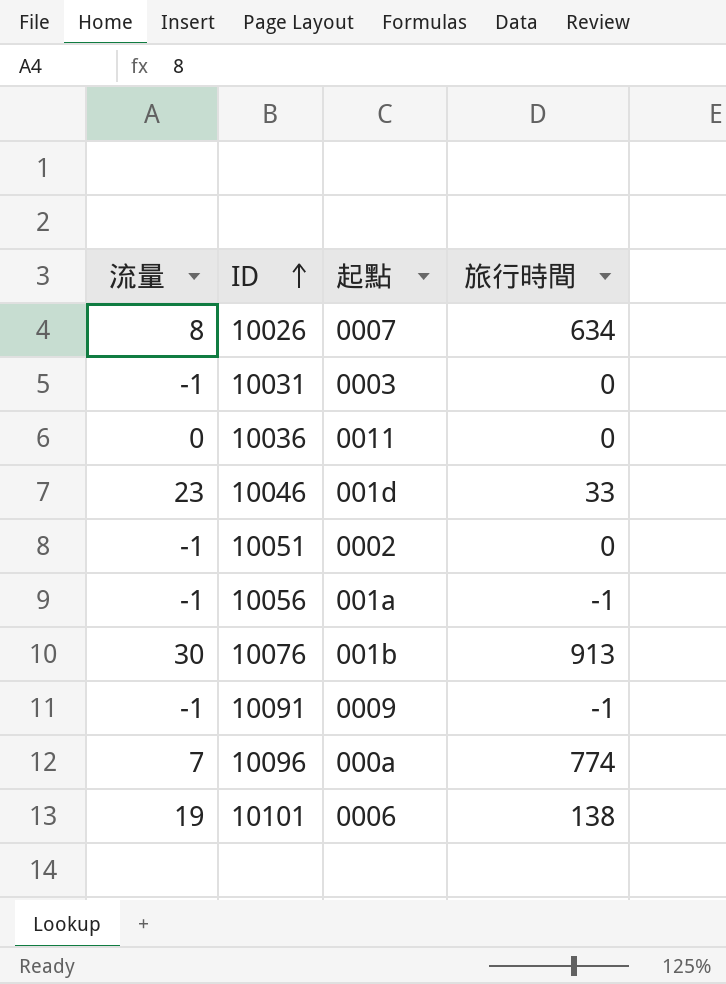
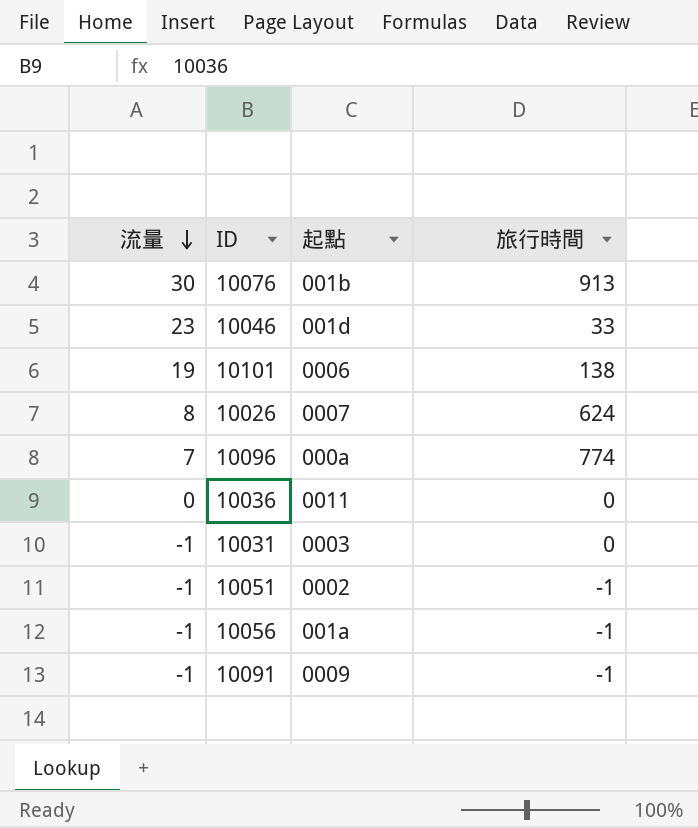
row order: ID ascending -> 流量 descending
10026 | 旅行時間: 634 -> 624
10051 | 旅行時間: 0 -> -1

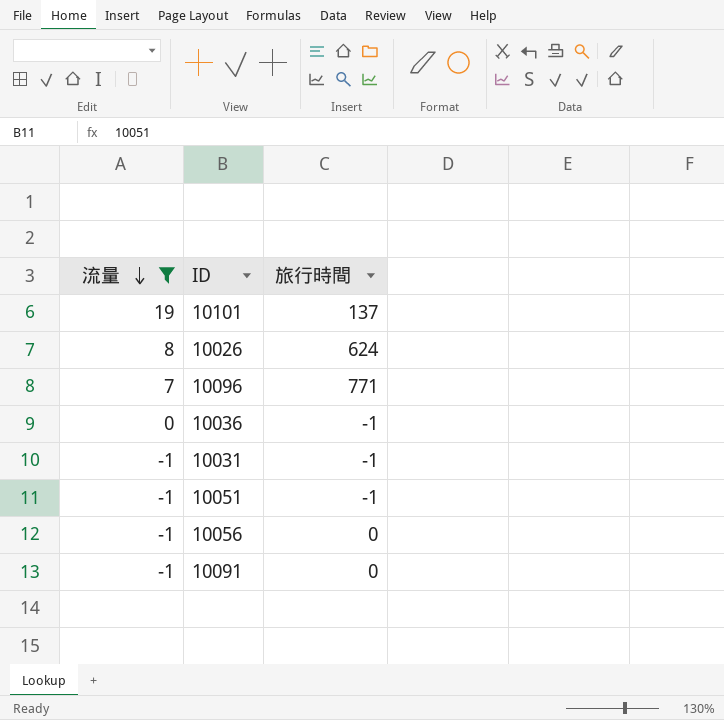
filter: none -> 流量 <= 19
column 起點 | position: 3 -> none
10101 | 旅行時間: 138 -> 137
10096 | 旅行時間: 774 -> 771
10036 | 旅行時間: 0 -> -1
10031 | 旅行時間: 0 -> -1
10056 | 旅行時間: -1 -> 0
10091 | 旅行時間: -1 -> 0

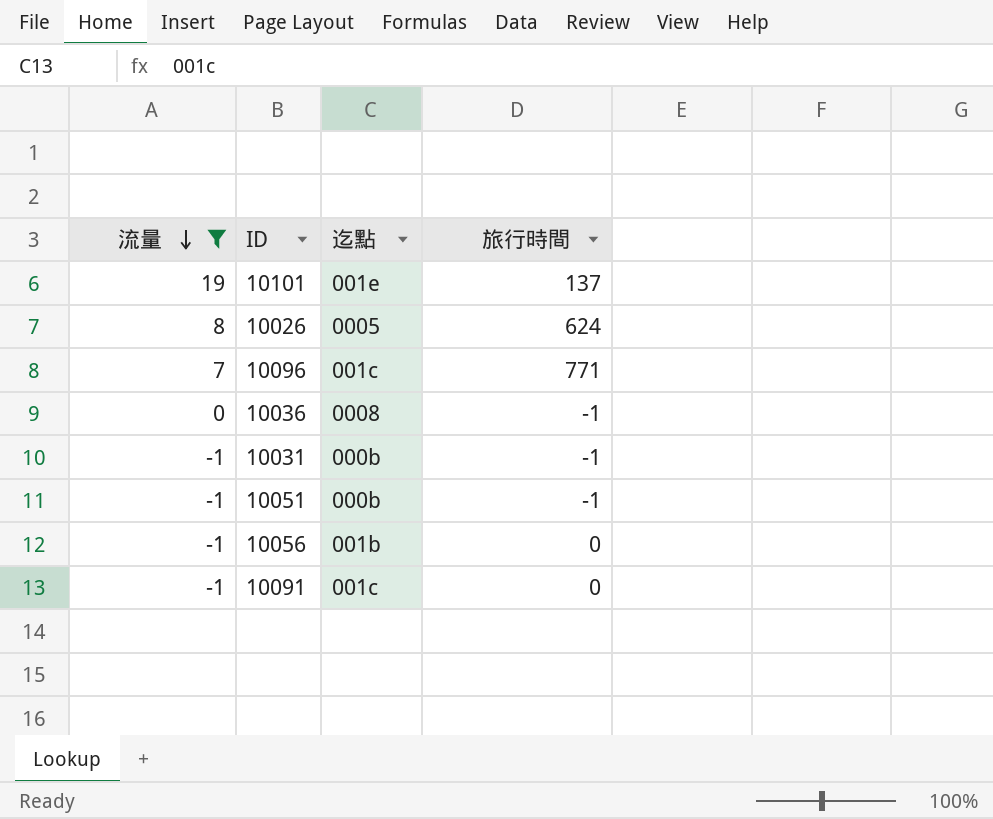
column 迄點 | position: none -> 3

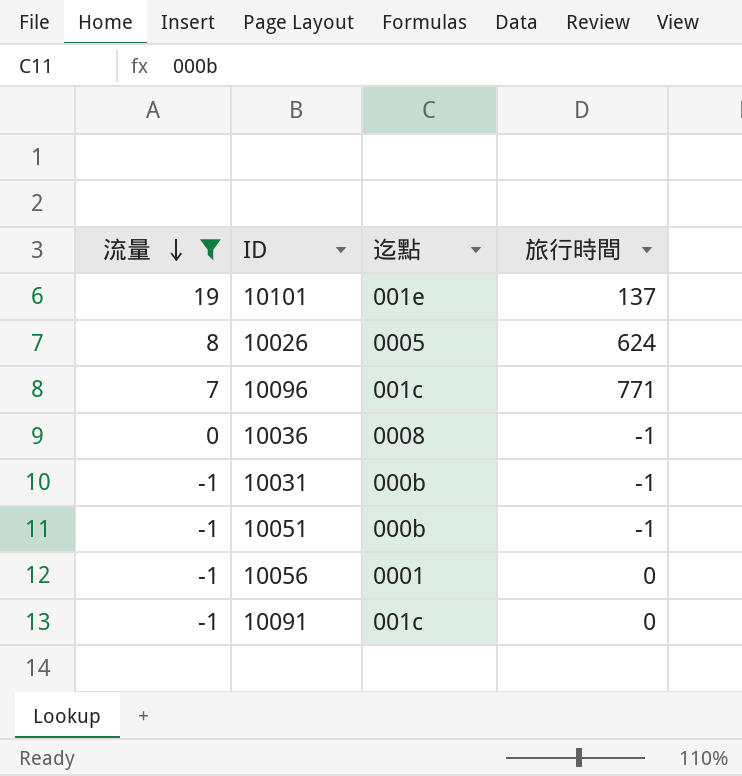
10056 | 迄點: 001b -> 0001

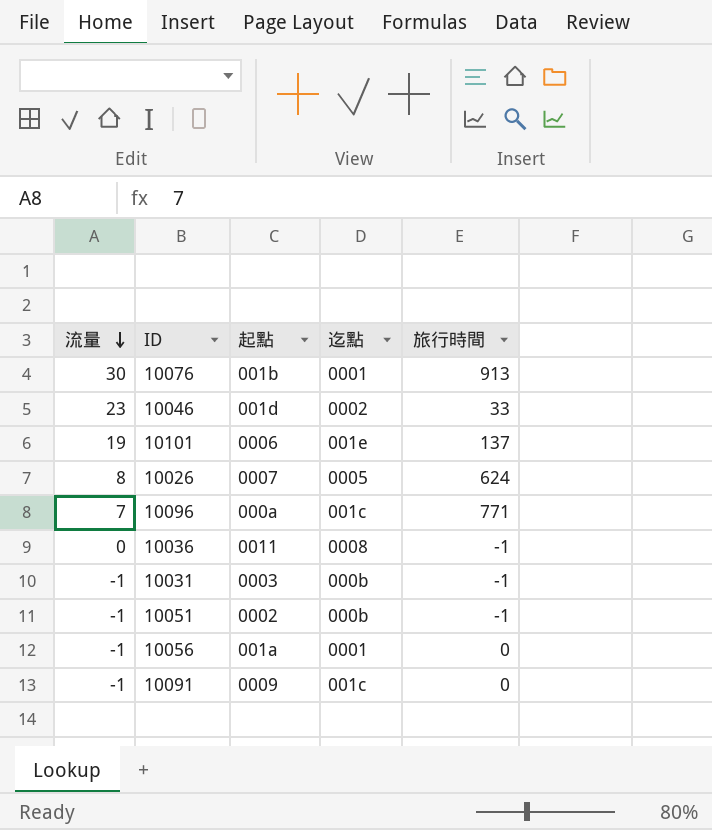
filter: 流量 <= 19 -> none
column 起點 | position: none -> 3

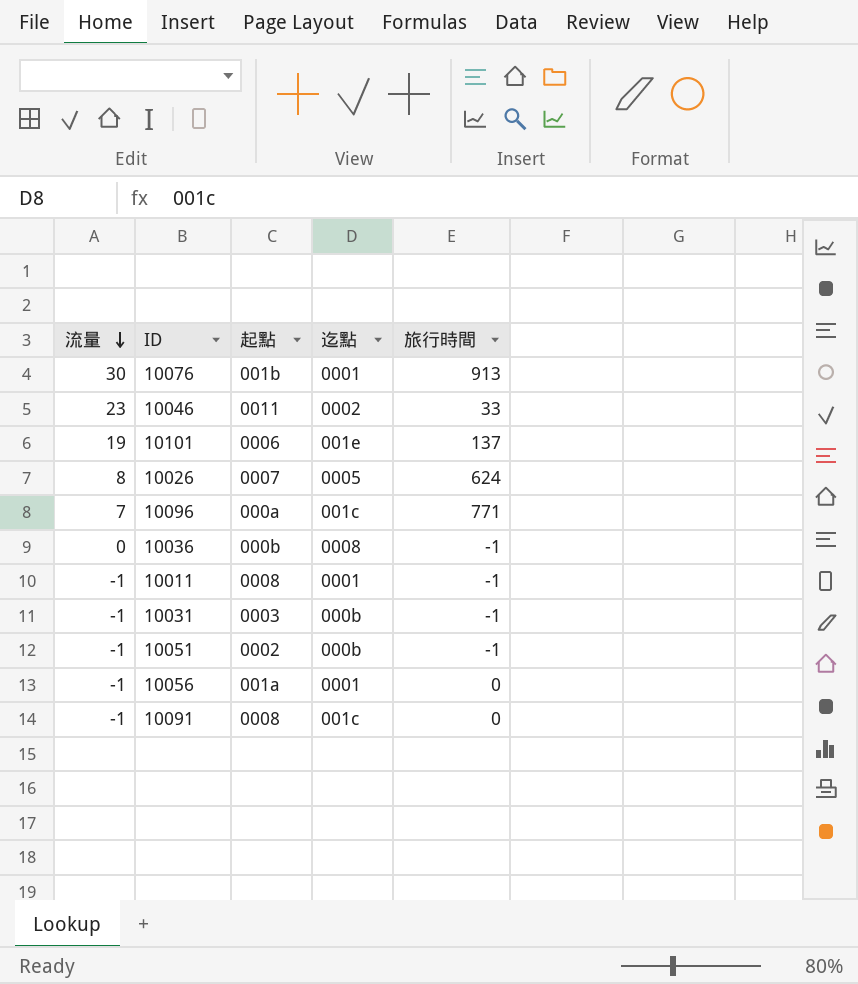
10046 | 起點: 001d -> 0011
10036 | 起點: 0011 -> 000b
row 10011: none -> -1 | 0008 | 0001 | -1
10091 | 起點: 0009 -> 0008

